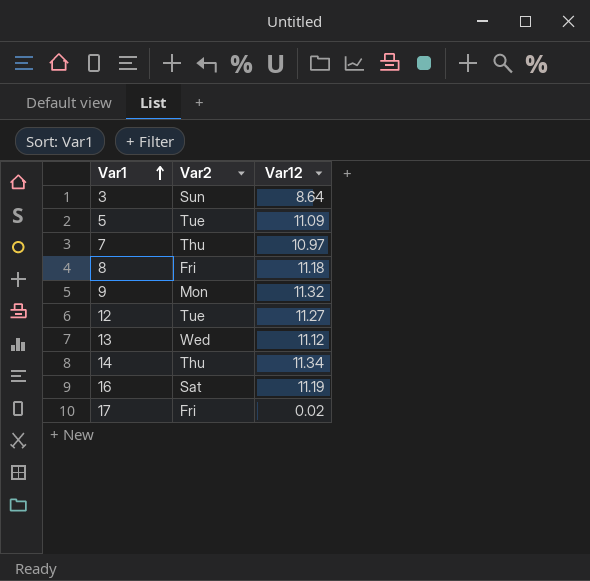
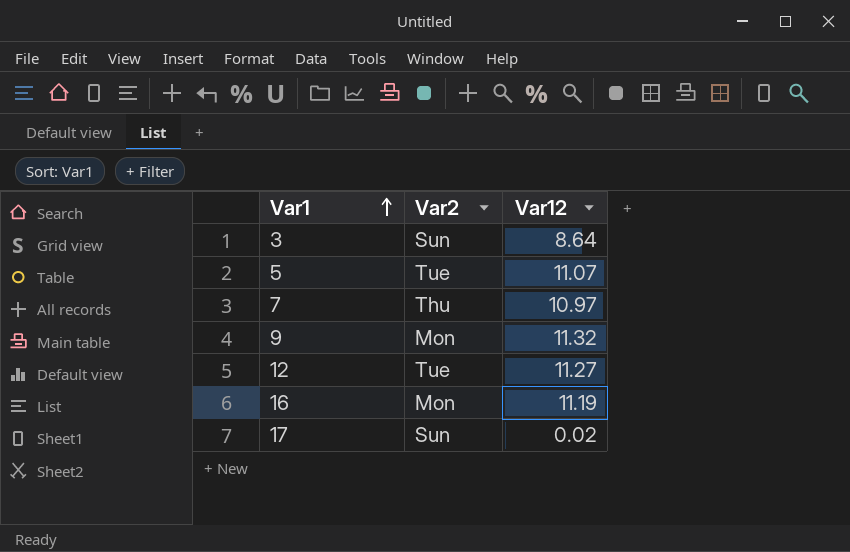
row 8: Fri | 11.18 -> none
row 13: Wed | 11.12 -> none
row 14: Thu | 11.34 -> none
5 | Var12: 11.09 -> 11.07
16 | Var2: Sat -> Mon
17 | Var2: Fri -> Sun

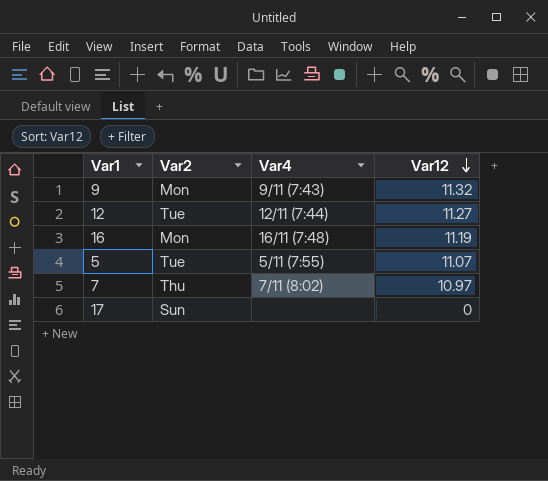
row order: Var1 ascending -> Var12 descending
column Var4 | position: none -> 3
row 3: Sun | 8.64 -> none
17 | Var12: 0.02 -> 0

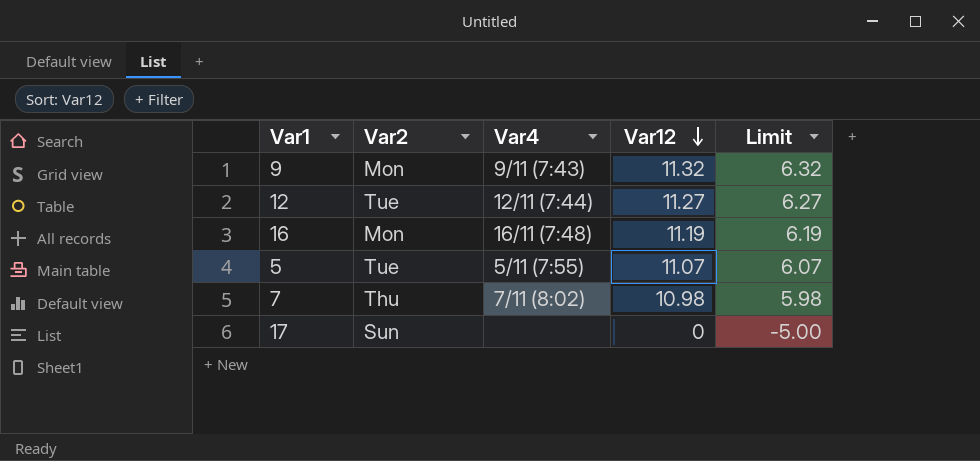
column Limit | formula: none -> [Var12] - 5
7 | Var12: 10.97 -> 10.98

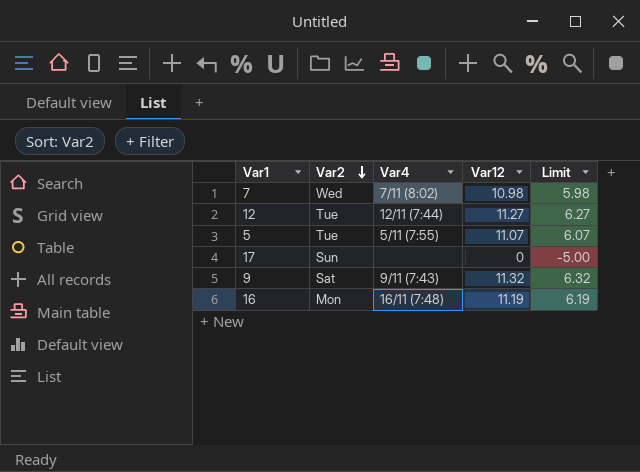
row order: Var12 descending -> Var2 descending
7 | Var2: Thu -> Wed
9 | Var2: Mon -> Sat

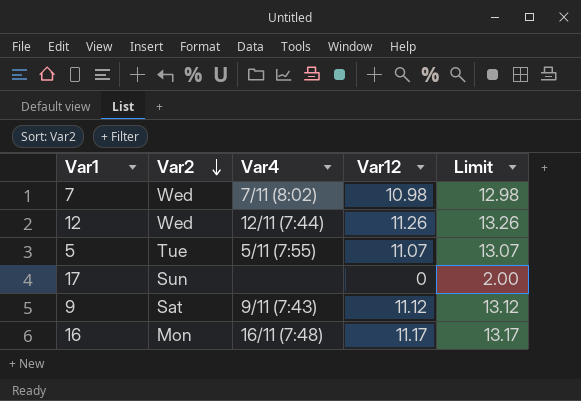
column Limit | formula: [Var12] - 5 -> [Var12] + 2
12 | Var2: Tue -> Wed
12 | Var12: 11.27 -> 11.26
9 | Var12: 11.32 -> 11.12
16 | Var12: 11.19 -> 11.17

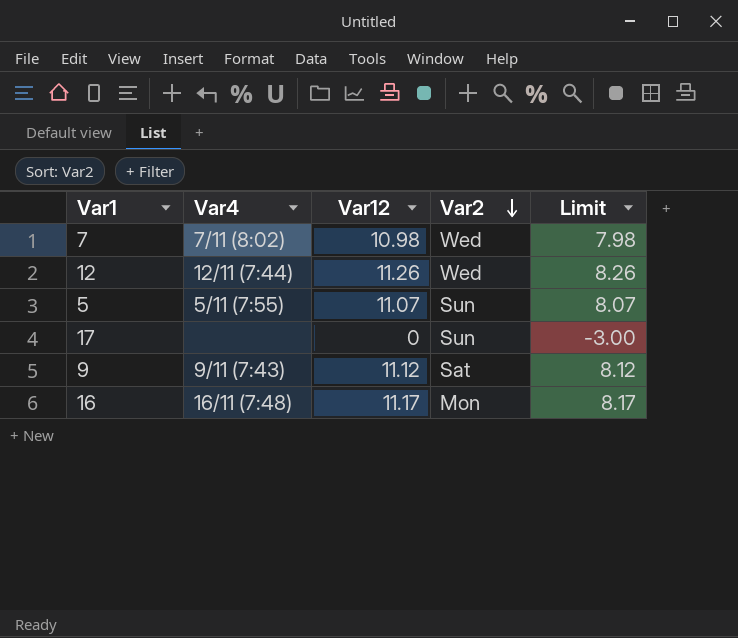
column Var2 | position: 2 -> 4
column Limit | formula: [Var12] + 2 -> [Var12] - 3
5 | Var2: Tue -> Sun

